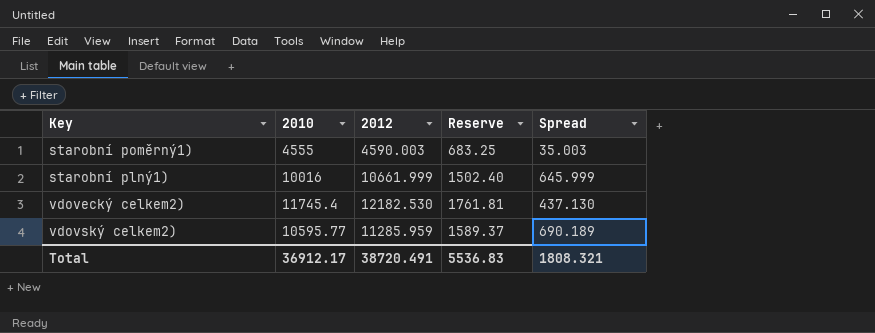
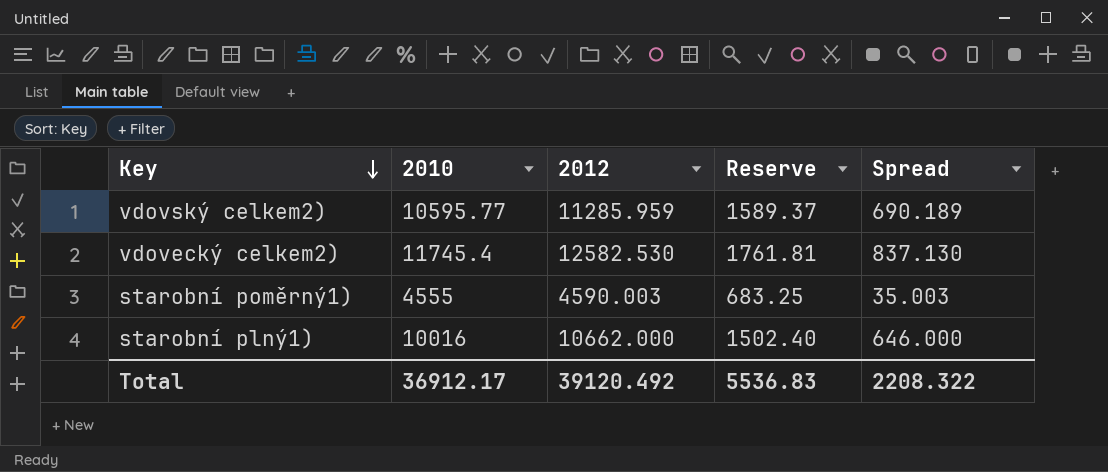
row order: none -> Key descending
vdovecký celkem2) | 2012: 12182.530 -> 12582.530
vdovecký celkem2) | Spread: 437.130 -> 837.130
starobní plný1) | 2012: 10661.999 -> 10662.000
starobní plný1) | Spread: 645.999 -> 646.000
Total | 2012: 38720.491 -> 39120.492
Total | Spread: 1808.321 -> 2208.322

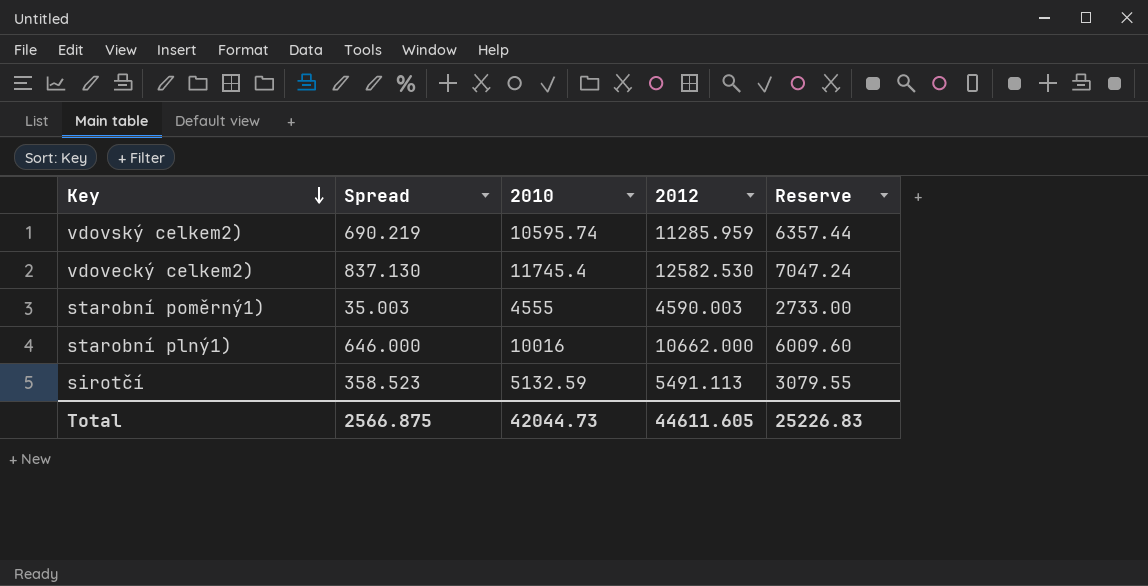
column Spread | position: 5 -> 2
column Reserve | formula: [2010] * 0.15 -> [2010] * 0.6
vdovský celkem2) | Spread: 690.189 -> 690.219
vdovský celkem2) | 2010: 10595.77 -> 10595.74
row sirotčí: none -> 358.523 | 5132.59 | 5491.113 | 3079.55
Total | Spread: 2208.322 -> 2566.875
Total | 2010: 36912.17 -> 42044.73
Total | 2012: 39120.492 -> 44611.605
Total | Reserve: 5536.83 -> 25226.83

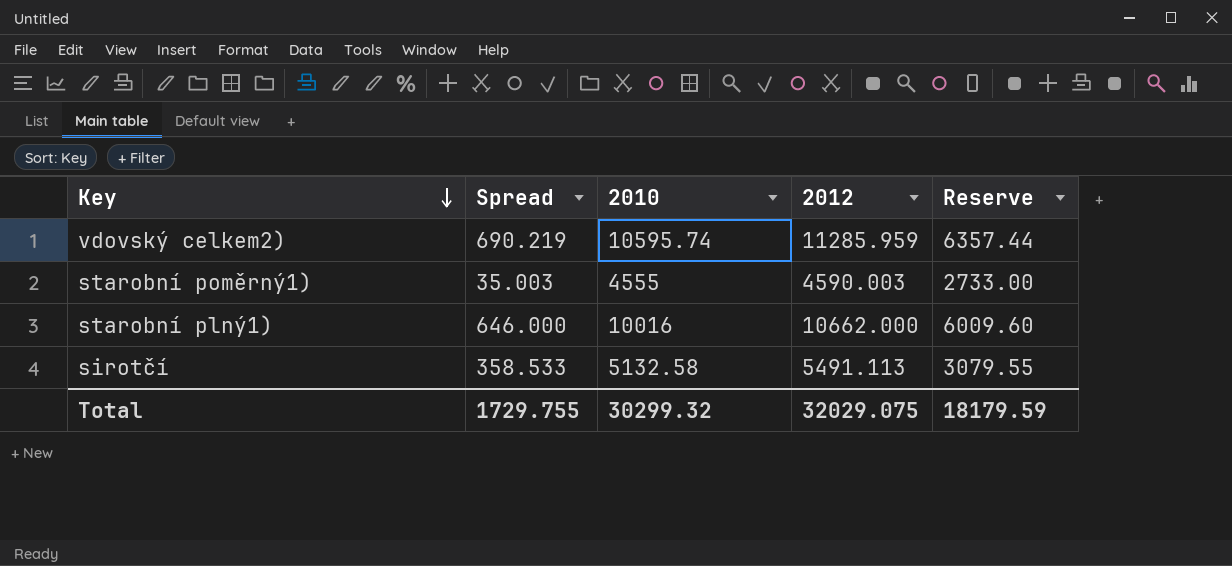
row vdovecký celkem2): 837.130 | 11745.4 | 12582.530 | 7047.24 -> none
sirotčí | Spread: 358.523 -> 358.533
sirotčí | 2010: 5132.59 -> 5132.58
Total | Spread: 2566.875 -> 1729.755
Total | 2010: 42044.73 -> 30299.32
Total | 2012: 44611.605 -> 32029.075
Total | Reserve: 25226.83 -> 18179.59

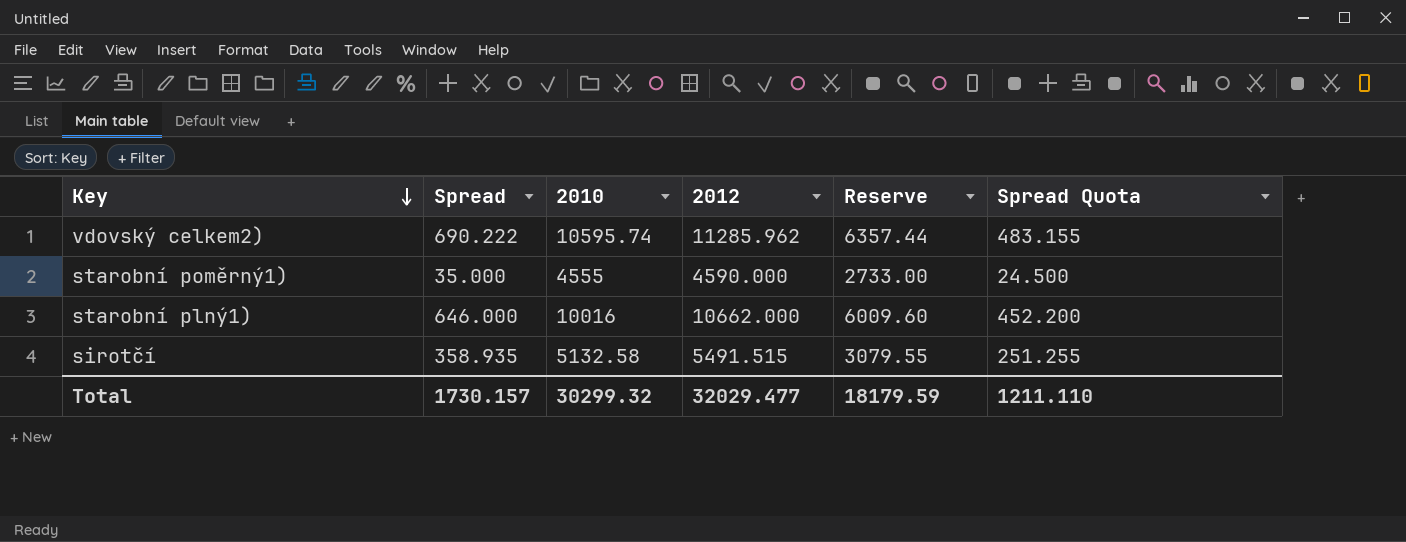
column Spread Quota | formula: none -> [Spread] * 0.7
vdovský celkem2) | Spread: 690.219 -> 690.222
vdovský celkem2) | 2012: 11285.959 -> 11285.962
starobní poměrný1) | Spread: 35.003 -> 35.000
starobní poměrný1) | 2012: 4590.003 -> 4590.000
sirotčí | Spread: 358.533 -> 358.935
sirotčí | 2012: 5491.113 -> 5491.515
Total | Spread: 1729.755 -> 1730.157
Total | 2012: 32029.075 -> 32029.477

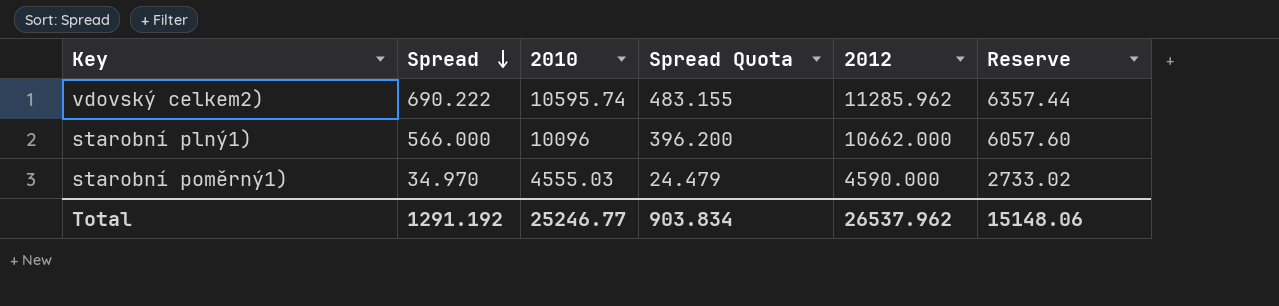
row order: Key descending -> Spread descending
column Spread Quota | position: 6 -> 4
row sirotčí: 358.935 | 5132.58 | 5491.515 | 3079.55 | 251.255 -> none
starobní plný1) | Spread: 646.000 -> 566.000
starobní plný1) | 2010: 10016 -> 10096
starobní plný1) | Spread Quota: 452.200 -> 396.200
starobní plný1) | Reserve: 6009.60 -> 6057.60
starobní poměrný1) | Spread: 35.000 -> 34.970
starobní poměrný1) | 2010: 4555 -> 4555.03
starobní poměrný1) | Spread Quota: 24.500 -> 24.479
starobní poměrný1) | Reserve: 2733.00 -> 2733.02
Total | Spread: 1730.157 -> 1291.192
Total | 2010: 30299.32 -> 25246.77
Total | Spread Quota: 1211.110 -> 903.834
Total | 2012: 32029.477 -> 26537.962
Total | Reserve: 18179.59 -> 15148.06

